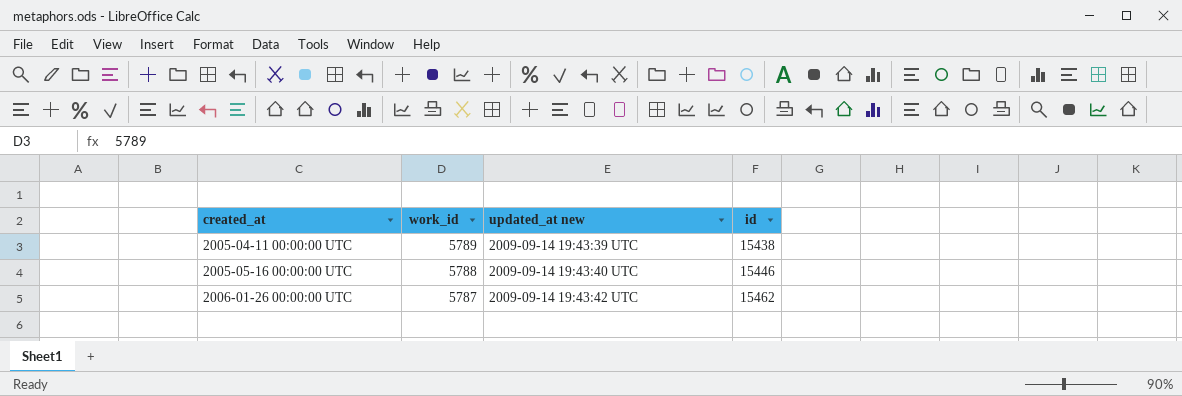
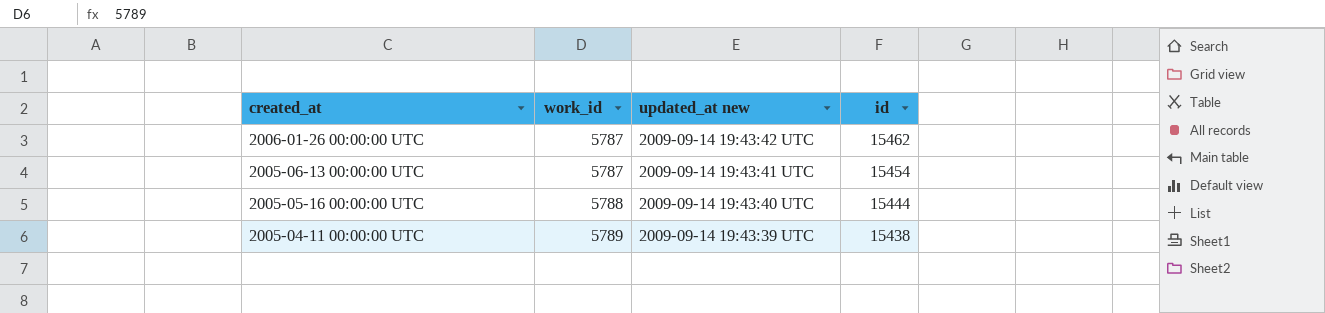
row order: created_at ascending -> created_at descending
row 2005-06-13 00:00:00 UTC: none -> 5787 | 2009-09-14 19:43:41 UTC | 15454
2005-05-16 00:00:00 UTC | id: 15446 -> 15444

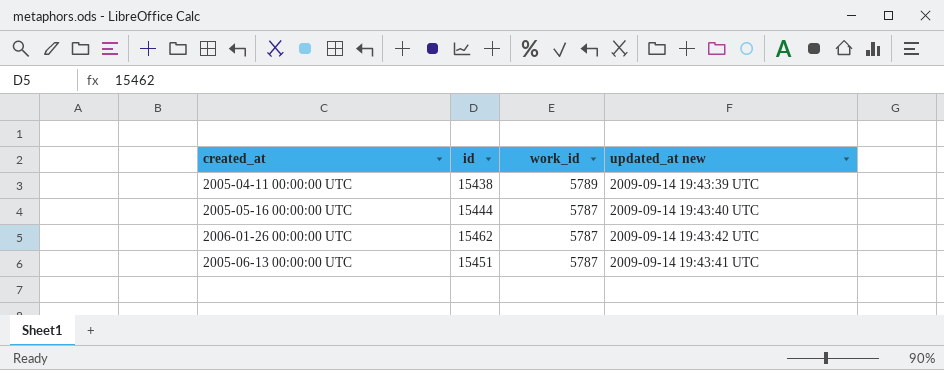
row order: created_at descending -> work_id descending
column id | position: 4 -> 2
2005-05-16 00:00:00 UTC | work_id: 5788 -> 5787
2005-06-13 00:00:00 UTC | id: 15454 -> 15451

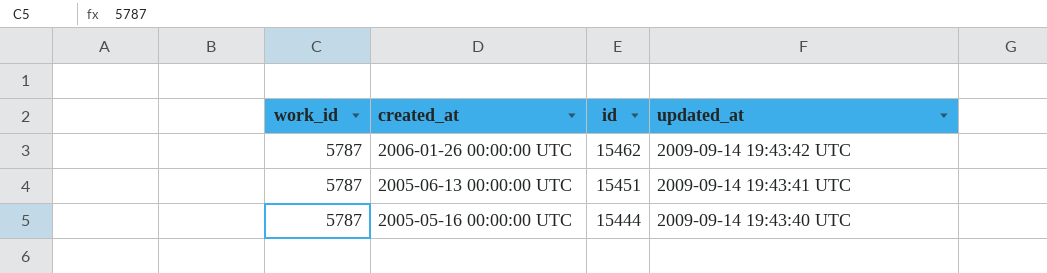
row order: work_id descending -> created_at descending
column work_id | position: 3 -> 1
column name: updated_at new -> updated_at
row 2005-04-11 00:00:00 UTC: 15438 | 5789 | 2009-09-14 19:43:39 UTC -> none

